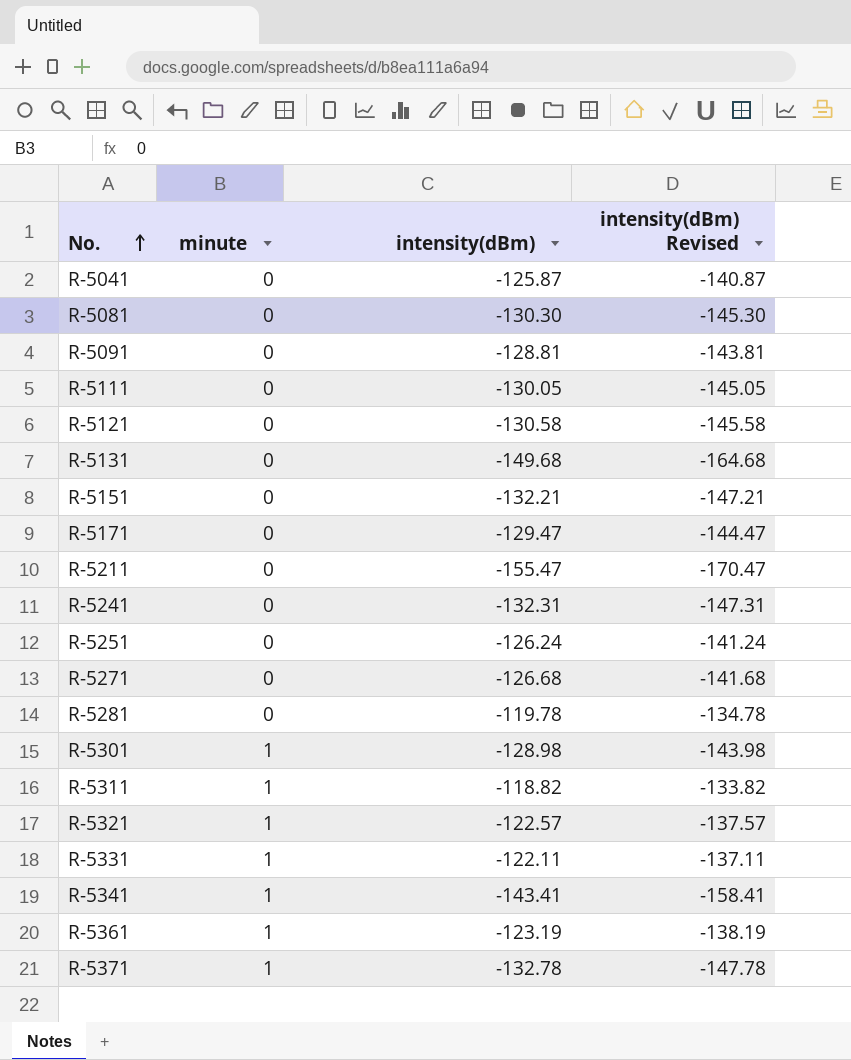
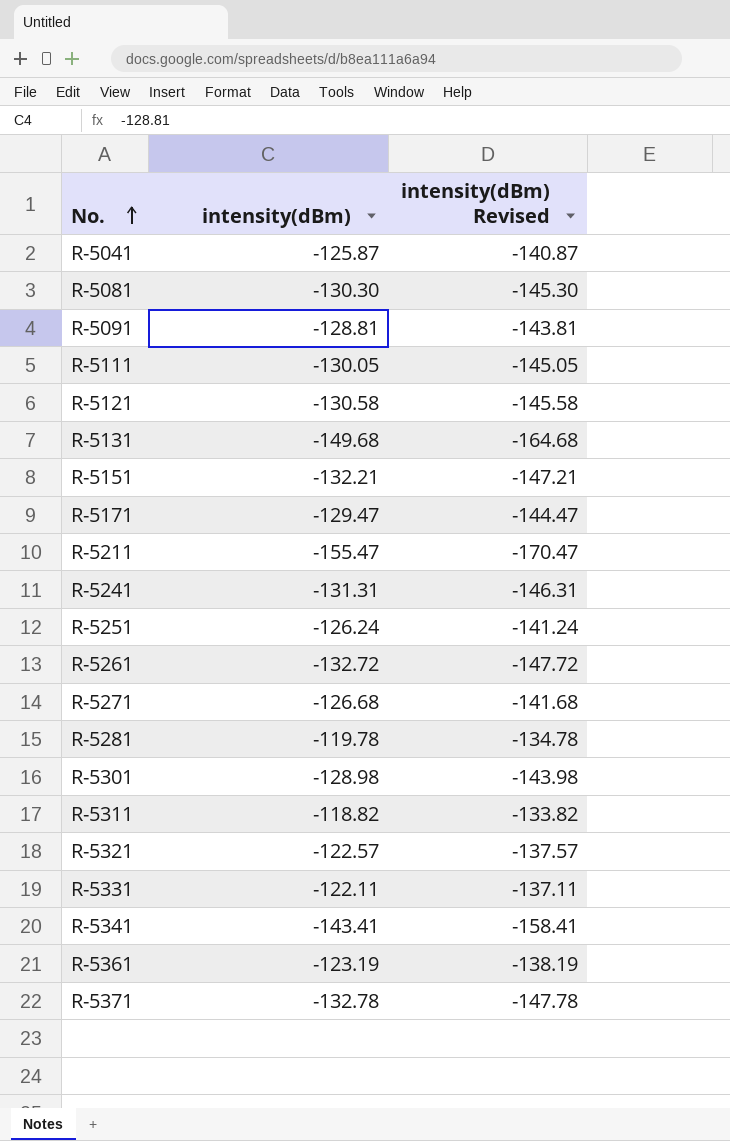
column minute | position: 2 -> none
R-5241 | intensity(dBm): -132.31 -> -131.31
R-5241 | intensity(dBm) Revised: -147.31 -> -146.31
row R-5261: none -> -132.72 | -147.72

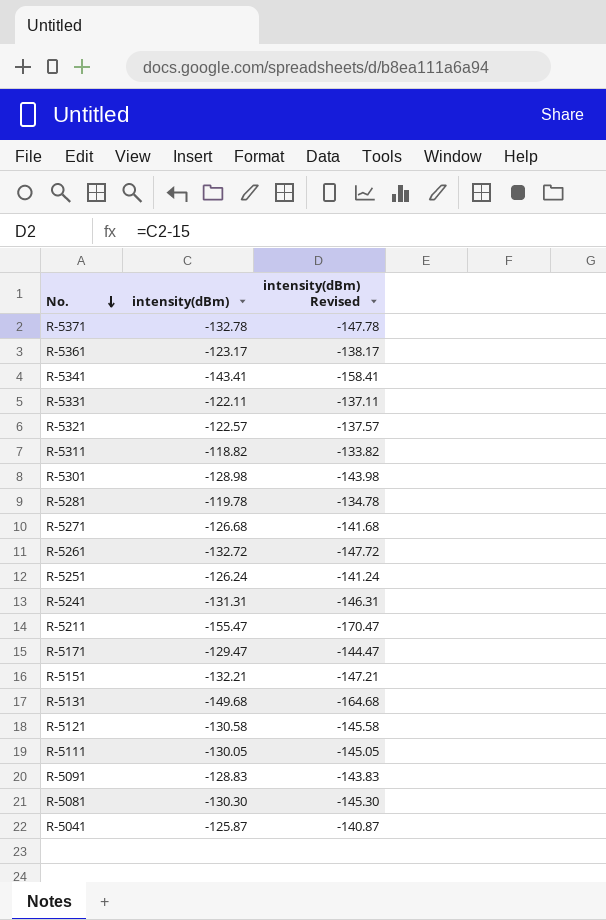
row order: No. ascending -> No. descending
R-5361 | intensity(dBm): -123.19 -> -123.17
R-5361 | intensity(dBm) Revised: -138.19 -> -138.17
R-5091 | intensity(dBm): -128.81 -> -128.83
R-5091 | intensity(dBm) Revised: -143.81 -> -143.83

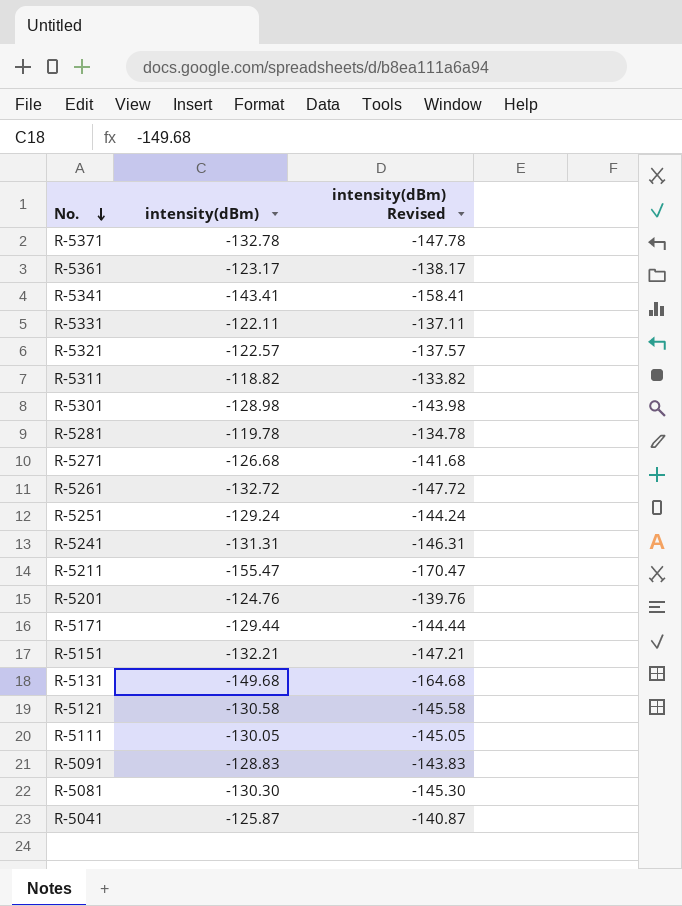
R-5251 | intensity(dBm): -126.24 -> -129.24
R-5251 | intensity(dBm) Revised: -141.24 -> -144.24
row R-5201: none -> -124.76 | -139.76
R-5171 | intensity(dBm): -129.47 -> -129.44
R-5171 | intensity(dBm) Revised: -144.47 -> -144.44

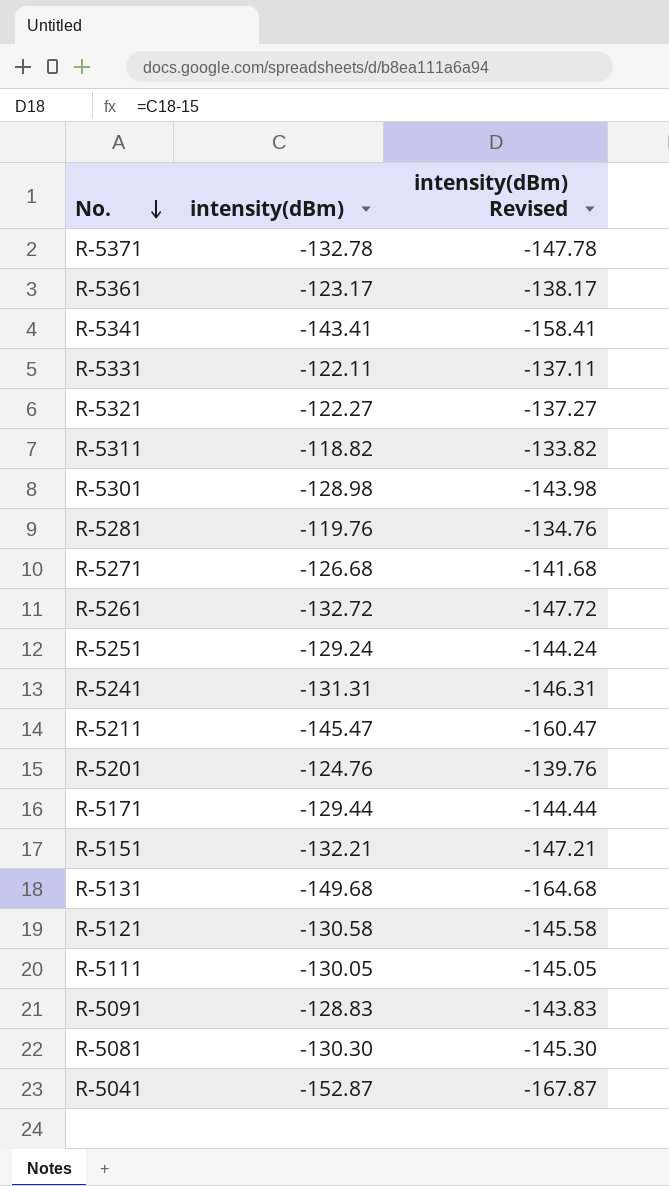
R-5321 | intensity(dBm): -122.57 -> -122.27
R-5321 | intensity(dBm) Revised: -137.57 -> -137.27
R-5281 | intensity(dBm): -119.78 -> -119.76
R-5281 | intensity(dBm) Revised: -134.78 -> -134.76
R-5211 | intensity(dBm): -155.47 -> -145.47
R-5211 | intensity(dBm) Revised: -170.47 -> -160.47
R-5041 | intensity(dBm): -125.87 -> -152.87
R-5041 | intensity(dBm) Revised: -140.87 -> -167.87

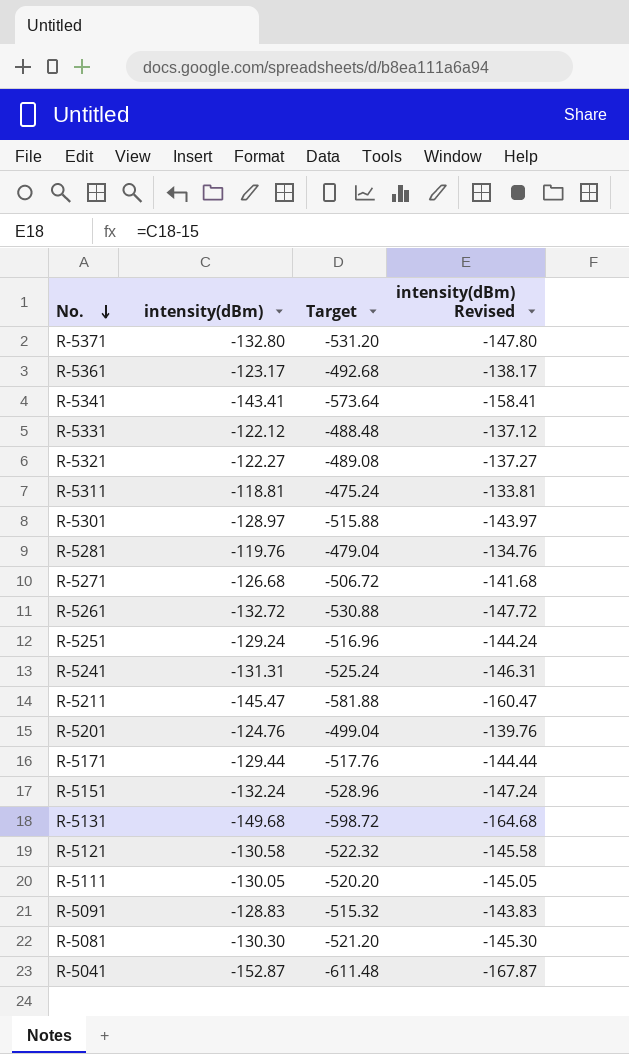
column Target | formula: none -> [intensity(dBm)] * 4
R-5371 | intensity(dBm): -132.78 -> -132.80
R-5371 | intensity(dBm) Revised: -147.78 -> -147.80
R-5331 | intensity(dBm): -122.11 -> -122.12
R-5331 | intensity(dBm) Revised: -137.11 -> -137.12
R-5311 | intensity(dBm): -118.82 -> -118.81
R-5311 | intensity(dBm) Revised: -133.82 -> -133.81
R-5301 | intensity(dBm): -128.98 -> -128.97
R-5301 | intensity(dBm) Revised: -143.98 -> -143.97
R-5151 | intensity(dBm): -132.21 -> -132.24
R-5151 | intensity(dBm) Revised: -147.21 -> -147.24

